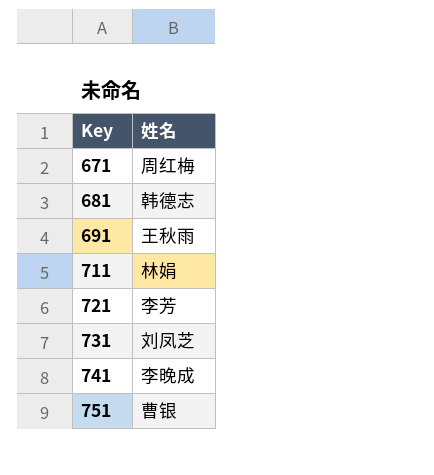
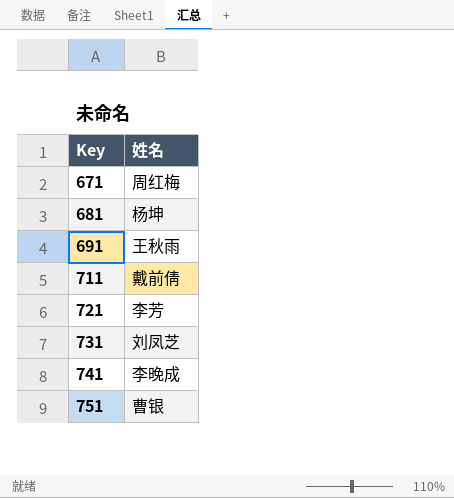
681 | 姓名: 韩德志 -> 杨坤
711 | 姓名: 林娟 -> 戴前倩

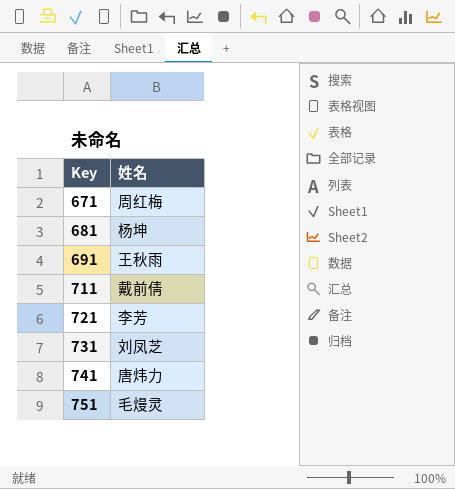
741 | 姓名: 李晚成 -> 唐炜力
751 | 姓名: 曹银 -> 毛熳灵

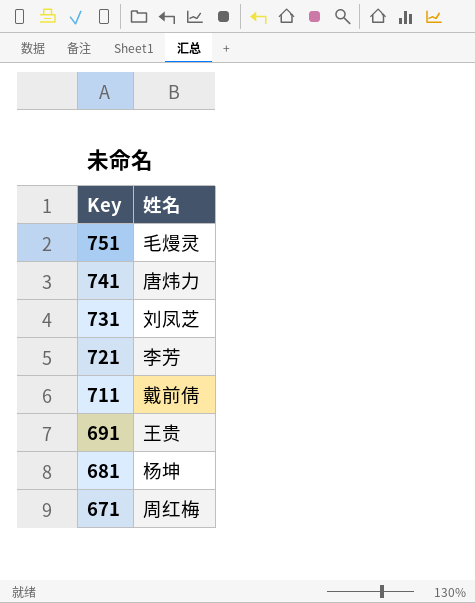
row order: Key ascending -> Key descending
691 | 姓名: 王秋雨 -> 王贵

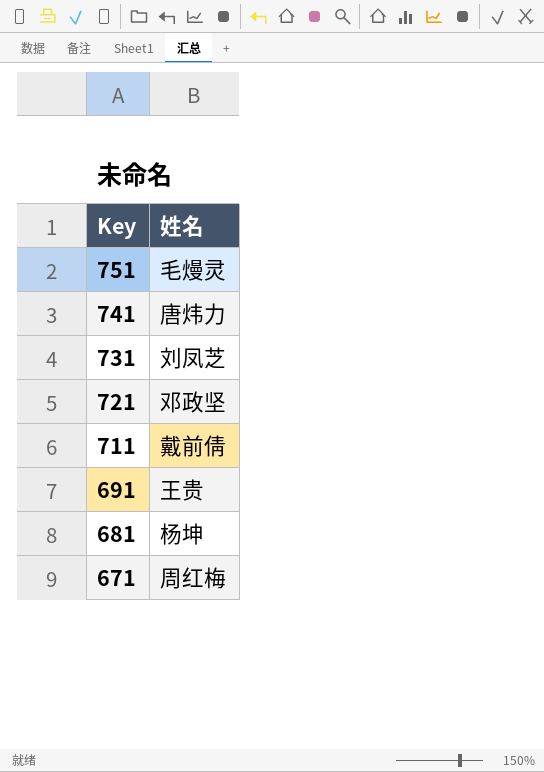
721 | 姓名: 李芳 -> 邓政坚

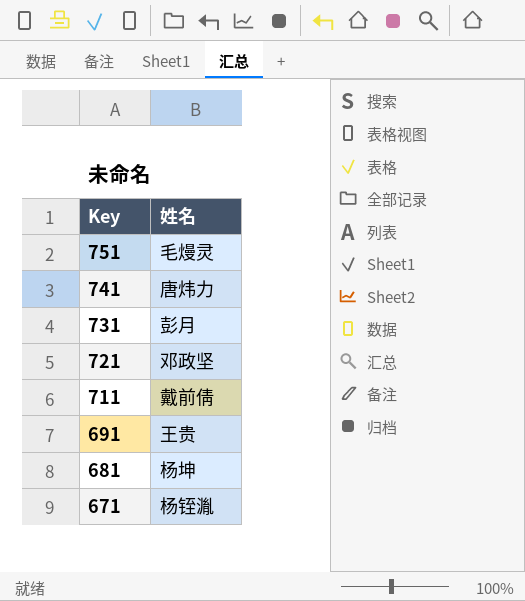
731 | 姓名: 刘凤芝 -> 彭月
671 | 姓名: 周红梅 -> 杨铚湚

